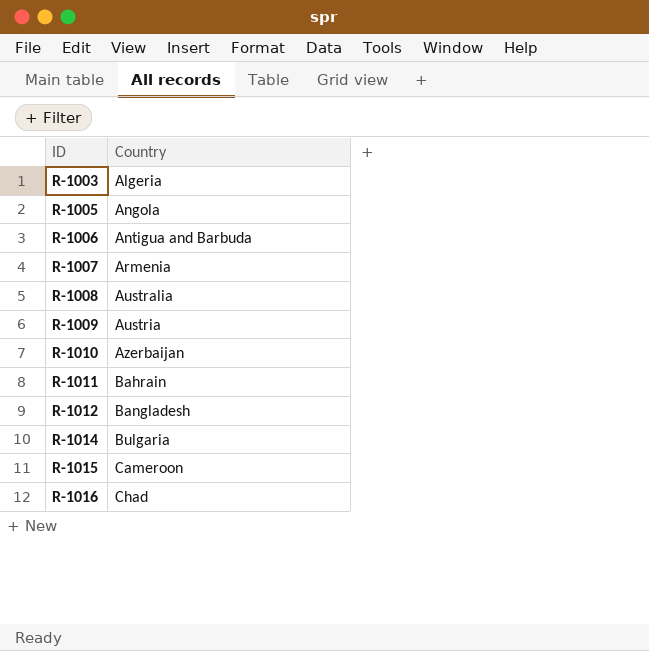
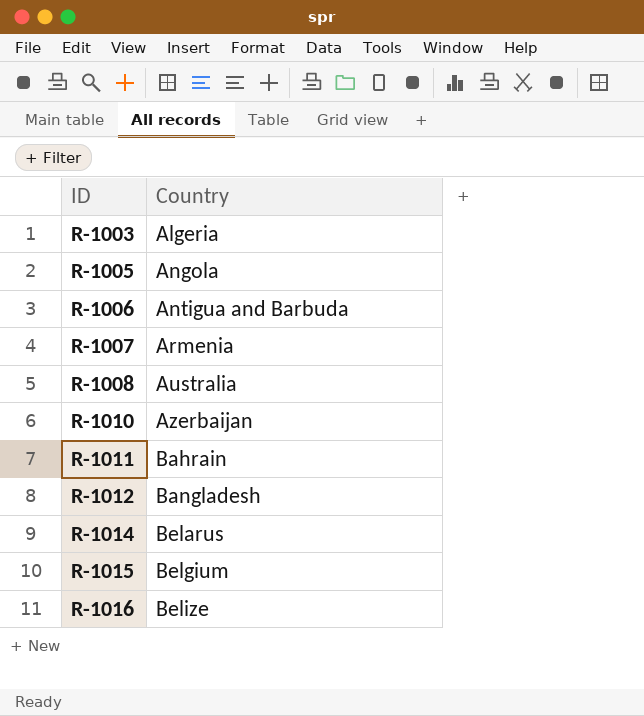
row R-1009: Austria -> none
R-1014 | Country: Bulgaria -> Belarus
R-1015 | Country: Cameroon -> Belgium
R-1016 | Country: Chad -> Belize

